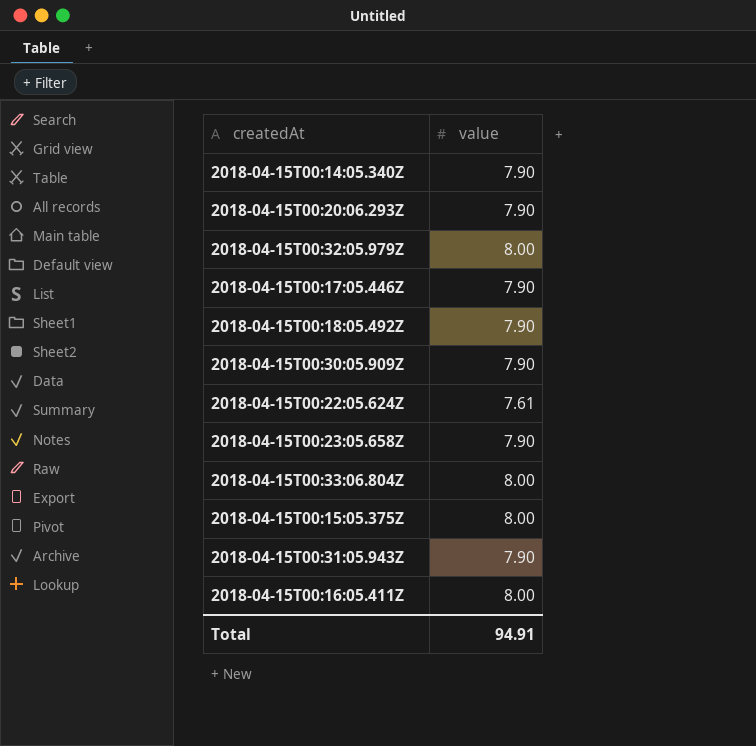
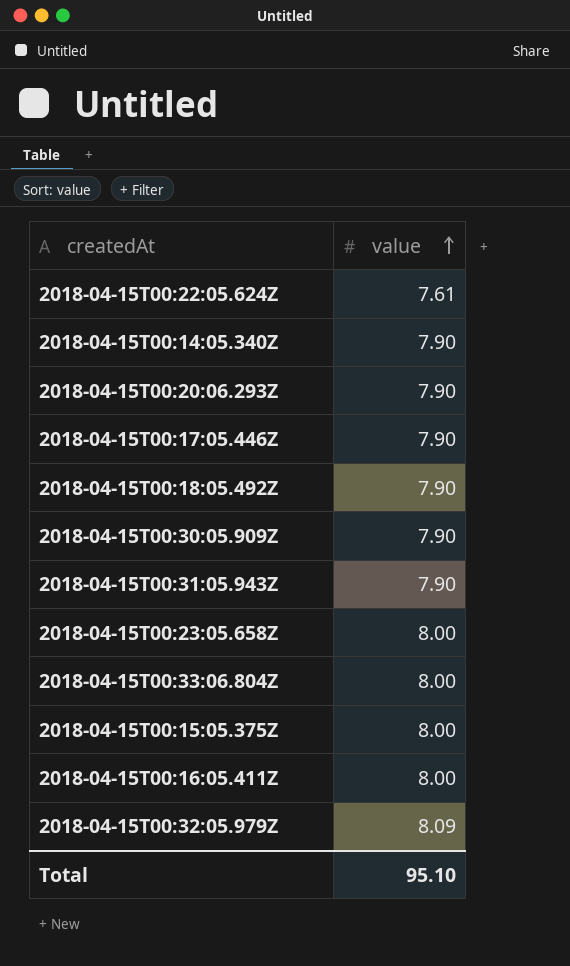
row order: none -> value ascending
2018-04-15T00:23:05.658Z | value: 7.90 -> 8.00
2018-04-15T00:32:05.979Z | value: 8.00 -> 8.09
Total | value: 94.91 -> 95.10

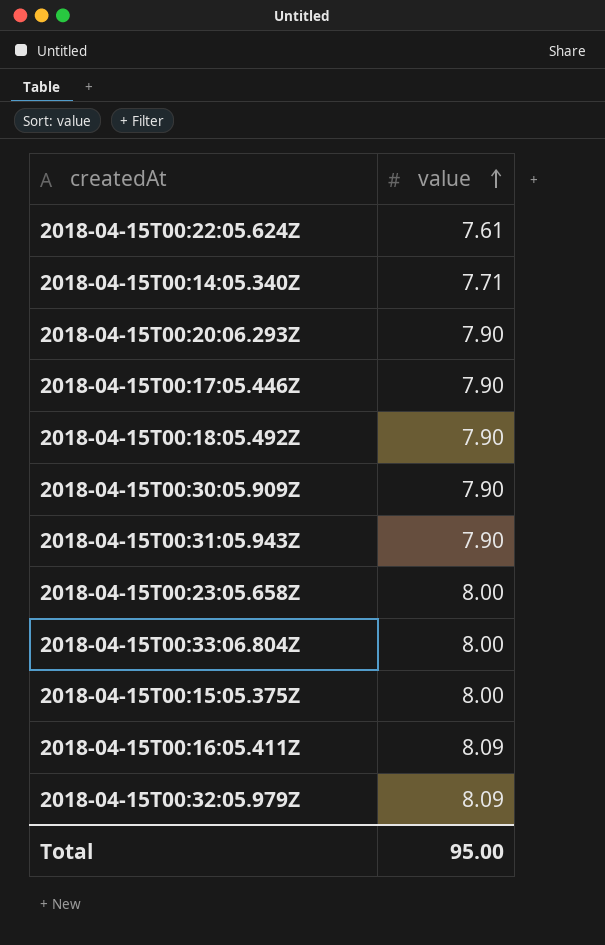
2018-04-15T00:14:05.340Z | value: 7.90 -> 7.71
2018-04-15T00:16:05.411Z | value: 8.00 -> 8.09
Total | value: 95.10 -> 95.00

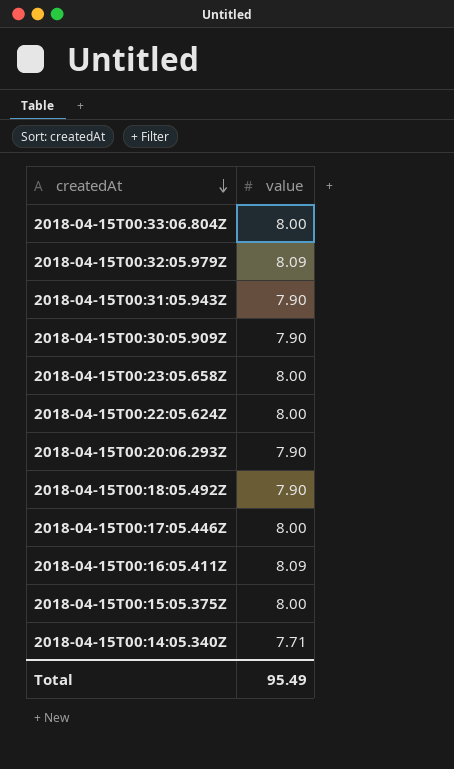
row order: value ascending -> createdAt descending
2018-04-15T00:22:05.624Z | value: 7.61 -> 8.00
2018-04-15T00:17:05.446Z | value: 7.90 -> 8.00
Total | value: 95.00 -> 95.49

